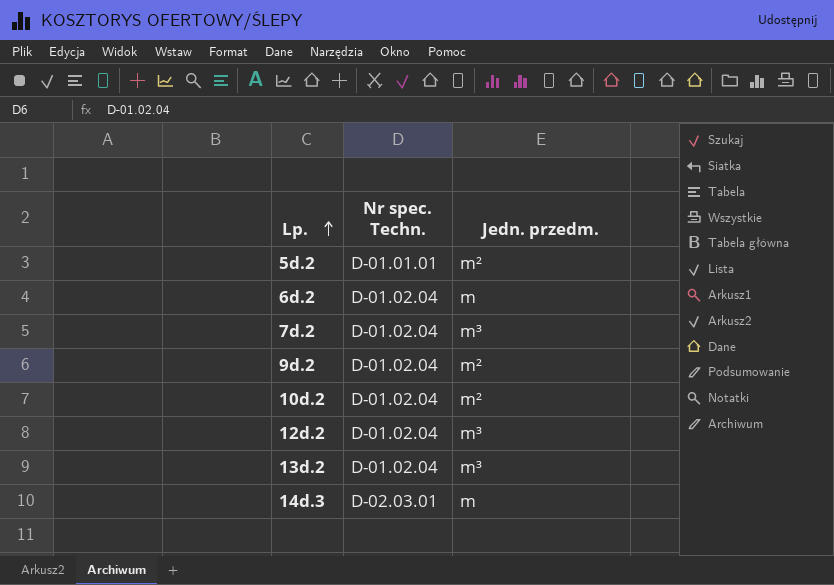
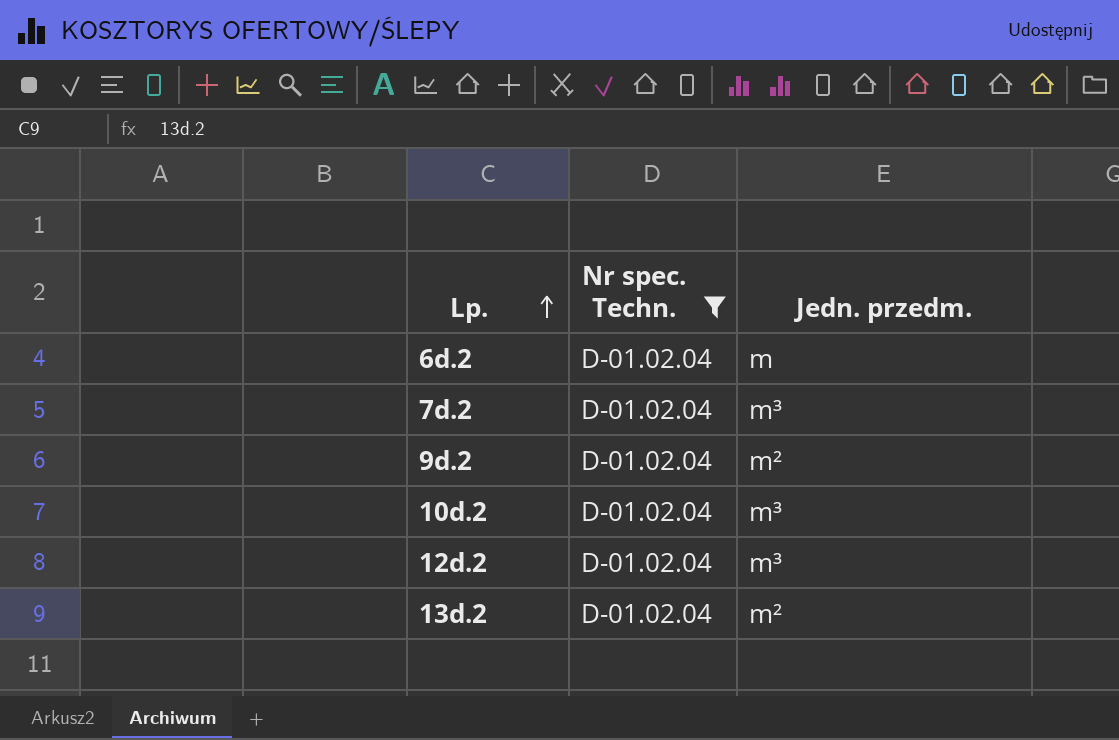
filter: none -> Nr spec. Techn. = D-01.02.04
10d.2 | Jedn. przedm.: m² -> m³
13d.2 | Jedn. przedm.: m³ -> m²

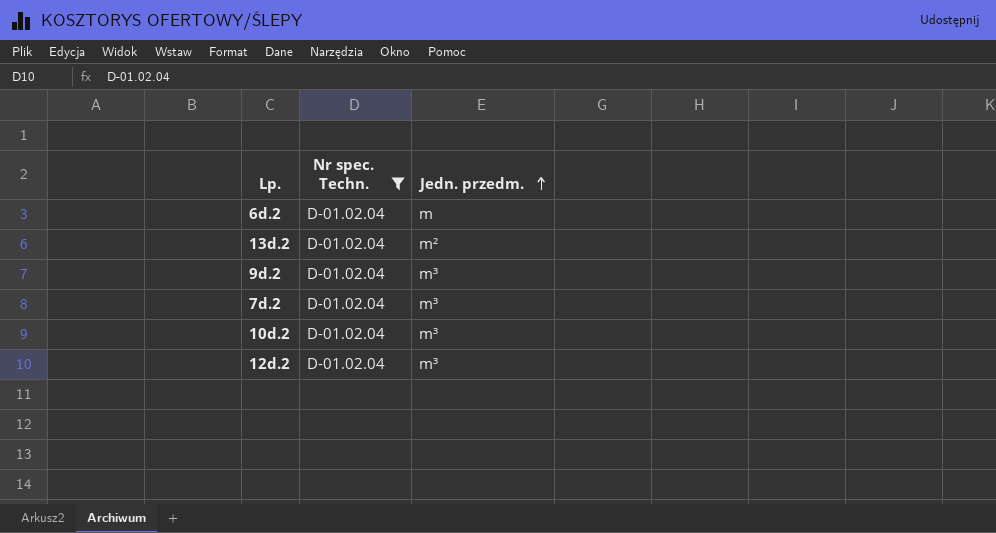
row order: Lp. ascending -> Jedn. przedm. ascending
9d.2 | Jedn. przedm.: m² -> m³

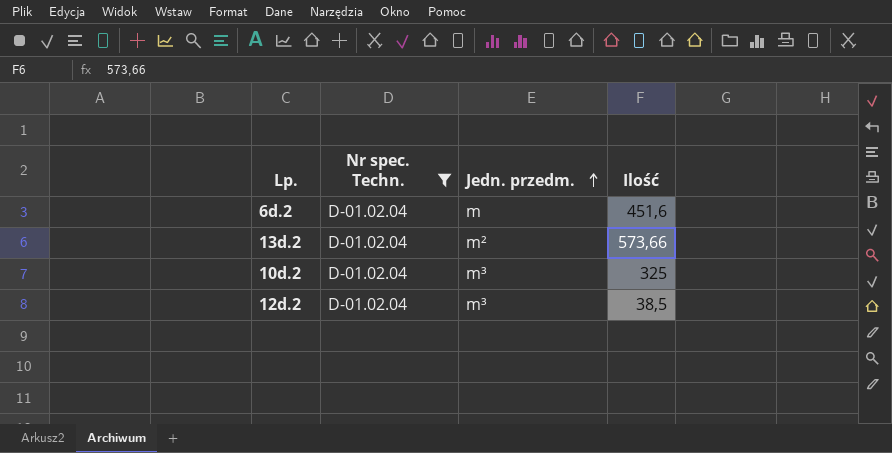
column Ilość | position: none -> 4
row 9d.2: D-01.02.04 | m³ -> none
row 7d.2: D-01.02.04 | m³ -> none

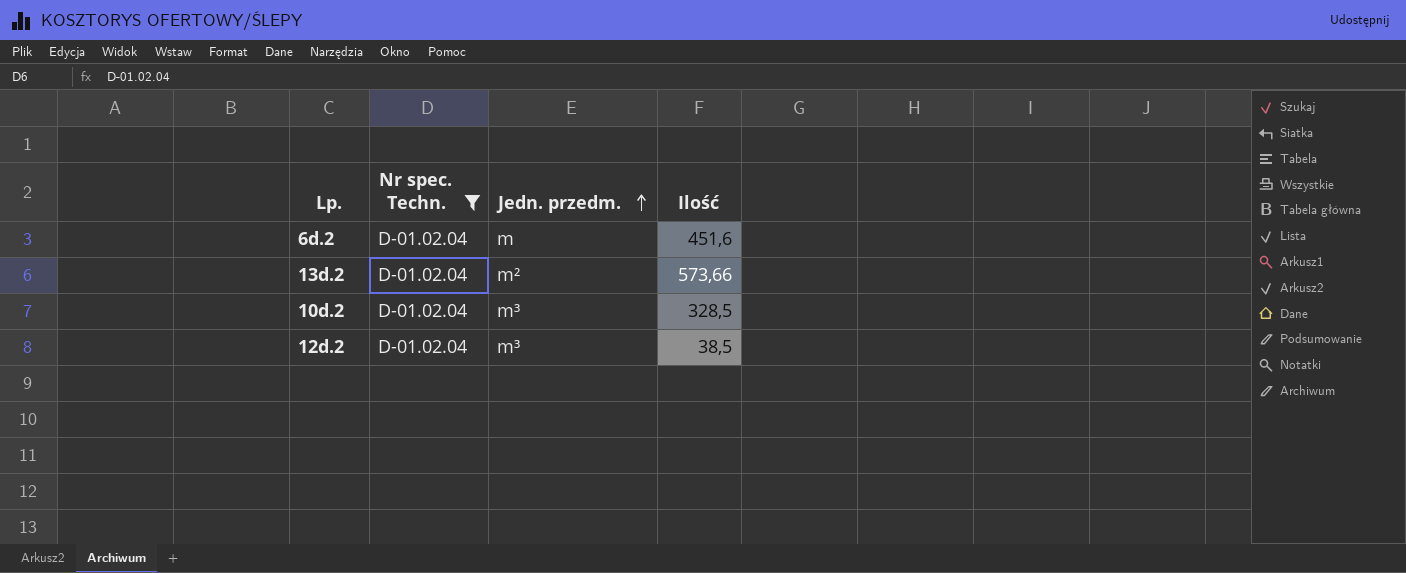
10d.2 | Ilość: 325 -> 328,5

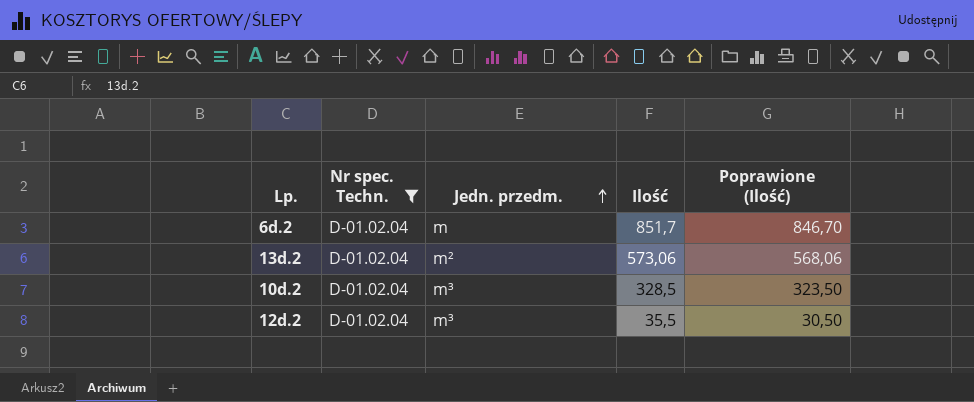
column Poprawione (Ilość) | formula: none -> [Ilość] - 5
6d.2 | Ilość: 451,6 -> 851,7
13d.2 | Ilość: 573,66 -> 573,06
12d.2 | Ilość: 38,5 -> 35,5

